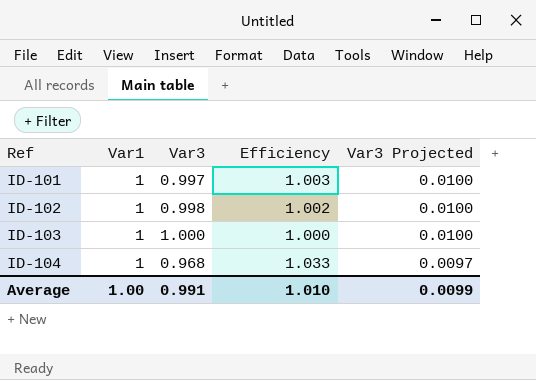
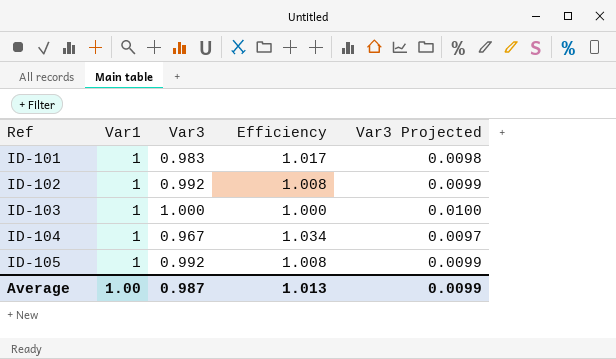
ID-101 | Var3: 0.997 -> 0.983
ID-101 | Efficiency: 1.003 -> 1.017
ID-101 | Var3 Projected: 0.0100 -> 0.0098
ID-102 | Var3: 0.998 -> 0.992
ID-102 | Efficiency: 1.002 -> 1.008
ID-102 | Var3 Projected: 0.0100 -> 0.0099
ID-104 | Var3: 0.968 -> 0.967
ID-104 | Efficiency: 1.033 -> 1.034
row ID-105: none -> 1 | 0.992 | 1.008 | 0.0099
Average | Var3: 0.991 -> 0.987
Average | Efficiency: 1.010 -> 1.013

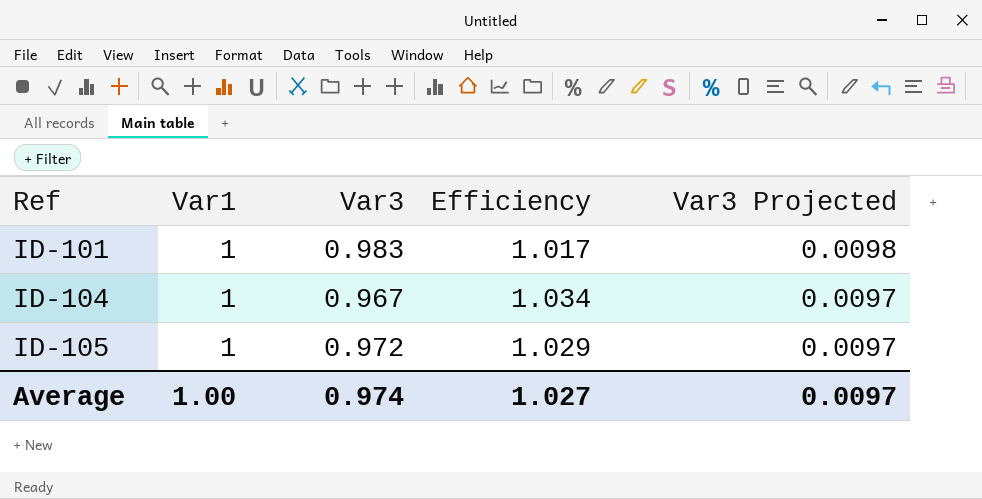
row ID-102: 1 | 0.992 | 1.008 | 0.0099 -> none
row ID-103: 1 | 1.000 | 1.000 | 0.0100 -> none
ID-105 | Var3: 0.992 -> 0.972
ID-105 | Efficiency: 1.008 -> 1.029
ID-105 | Var3 Projected: 0.0099 -> 0.0097
Average | Var3: 0.987 -> 0.974
Average | Efficiency: 1.013 -> 1.027
Average | Var3 Projected: 0.0099 -> 0.0097

